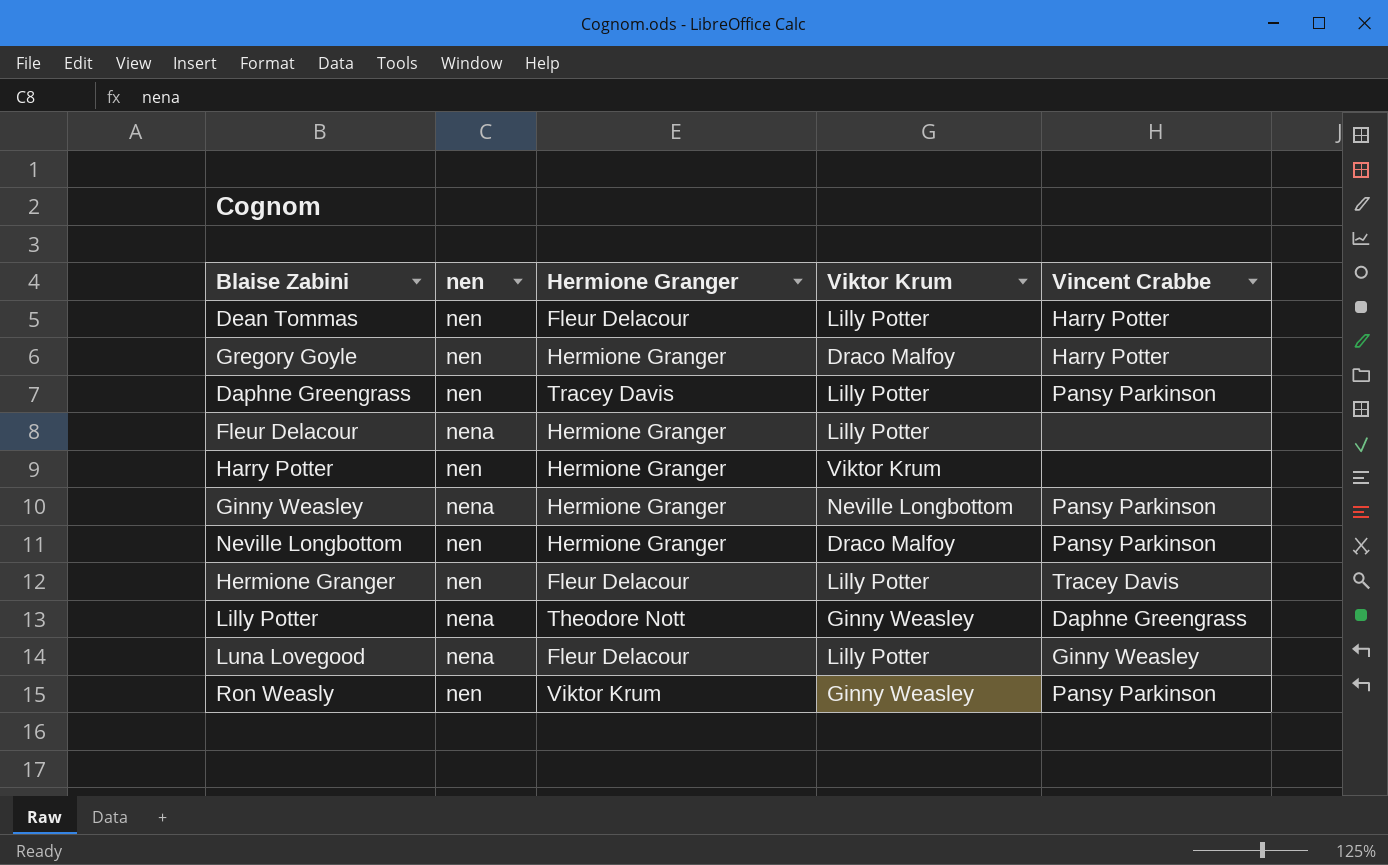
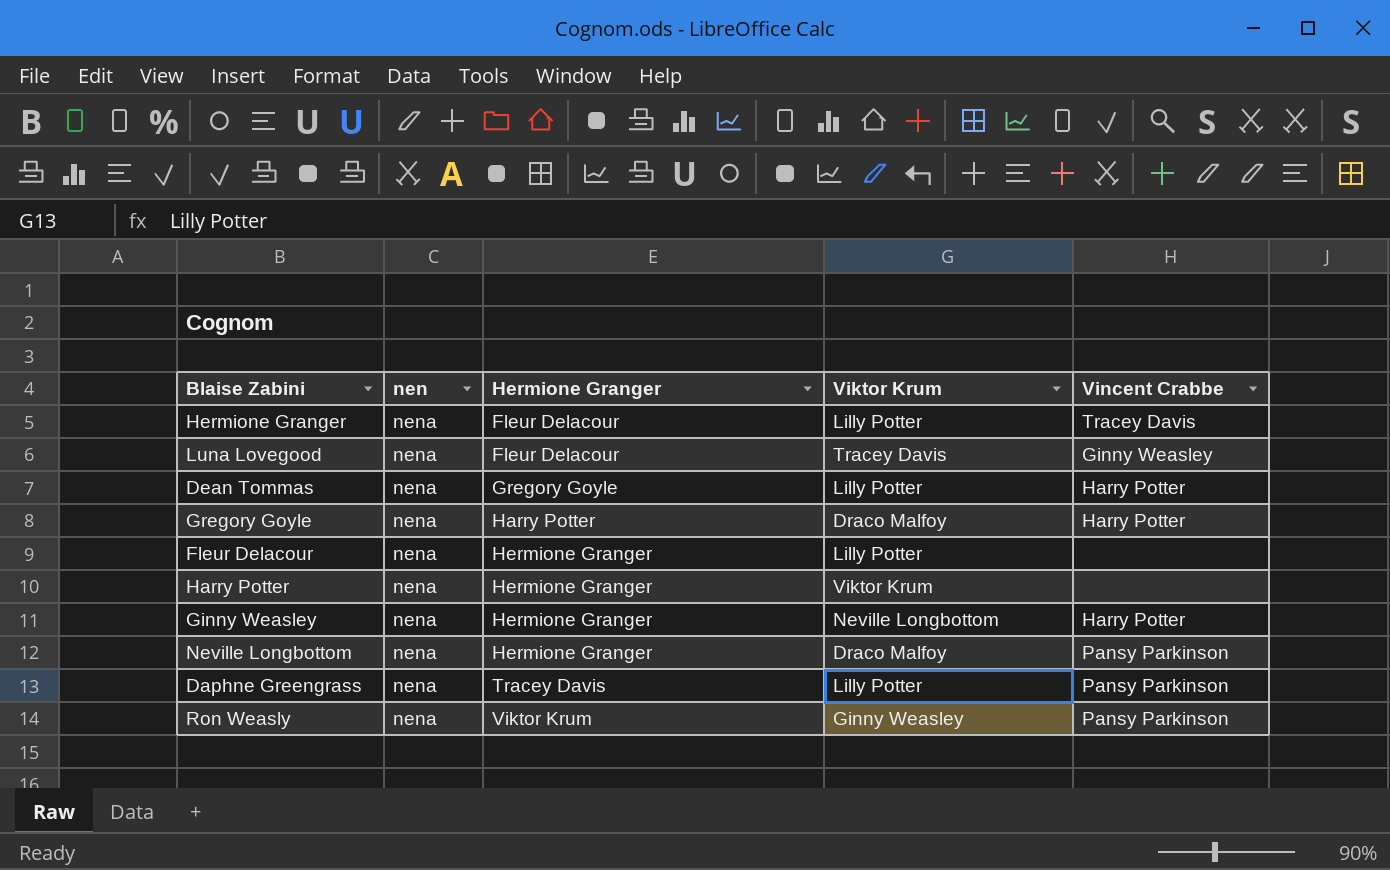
row order: none -> Hermione Granger ascending
row Lilly Potter: nena | Theodore Nott | Ginny Weasley | Daphne Greengrass -> none
Hermione Granger | nen: nen -> nena
Luna Lovegood | Viktor Krum: Lilly Potter -> Tracey Davis
Dean Tommas | nen: nen -> nena
Dean Tommas | Hermione Granger: Fleur Delacour -> Gregory Goyle
Gregory Goyle | nen: nen -> nena
Gregory Goyle | Hermione Granger: Hermione Granger -> Harry Potter
Harry Potter | nen: nen -> nena
Ginny Weasley | Vincent Crabbe: Pansy Parkinson -> Harry Potter
Neville Longbottom | nen: nen -> nena
Daphne Greengrass | nen: nen -> nena
Ron Weasly | nen: nen -> nena

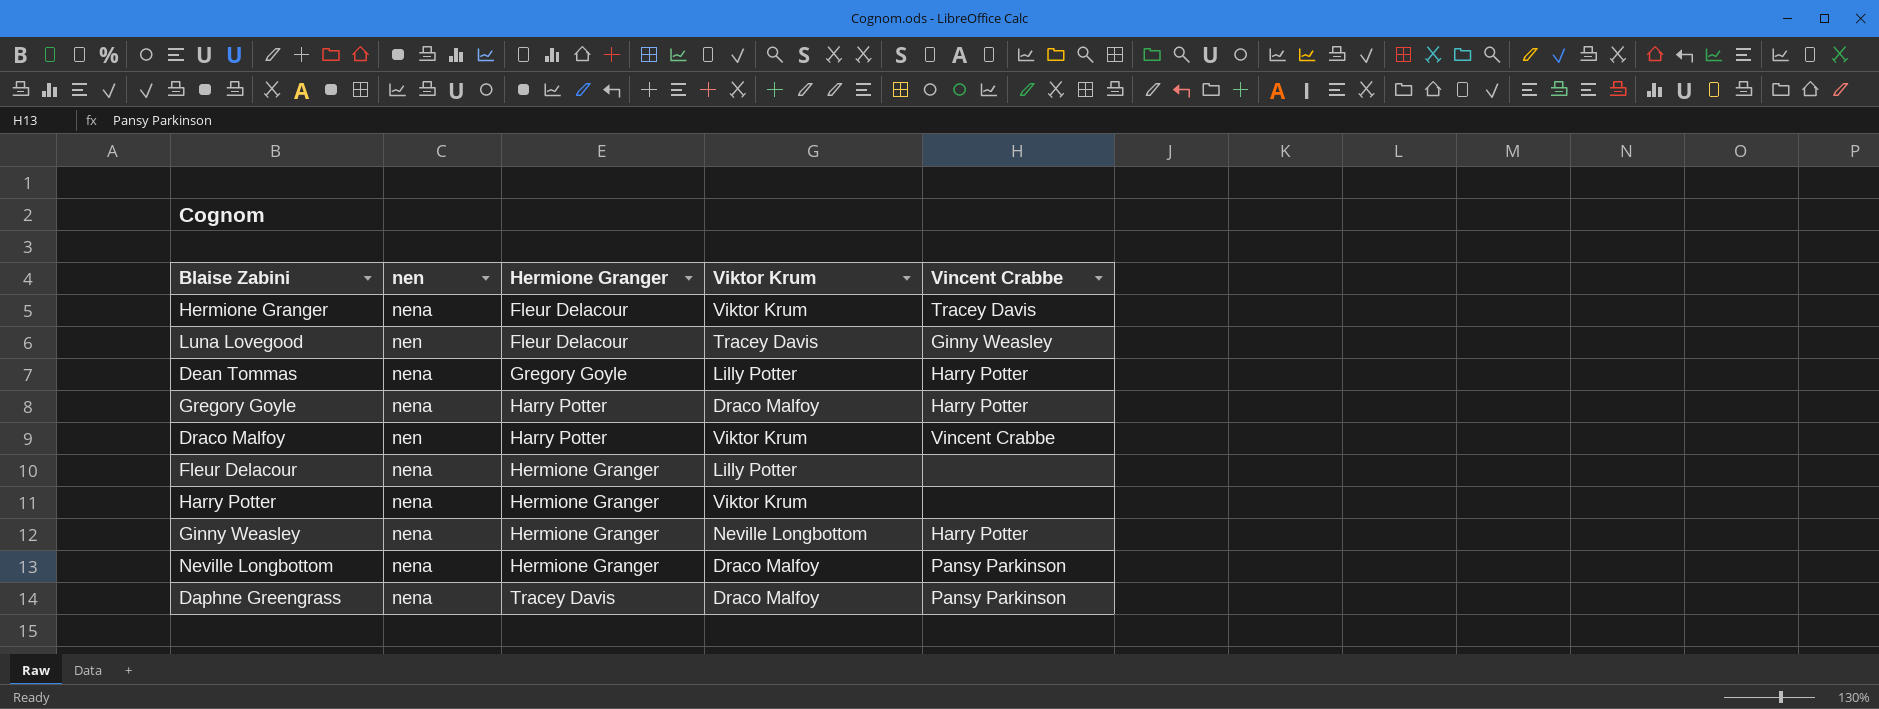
row Ron Weasly: nena | Viktor Krum | Ginny Weasley | Pansy Parkinson -> none
Hermione Granger | Viktor Krum: Lilly Potter -> Viktor Krum
Luna Lovegood | nen: nena -> nen
row Draco Malfoy: none -> nen | Harry Potter | Viktor Krum | Vincent Crabbe
Daphne Greengrass | Viktor Krum: Lilly Potter -> Draco Malfoy

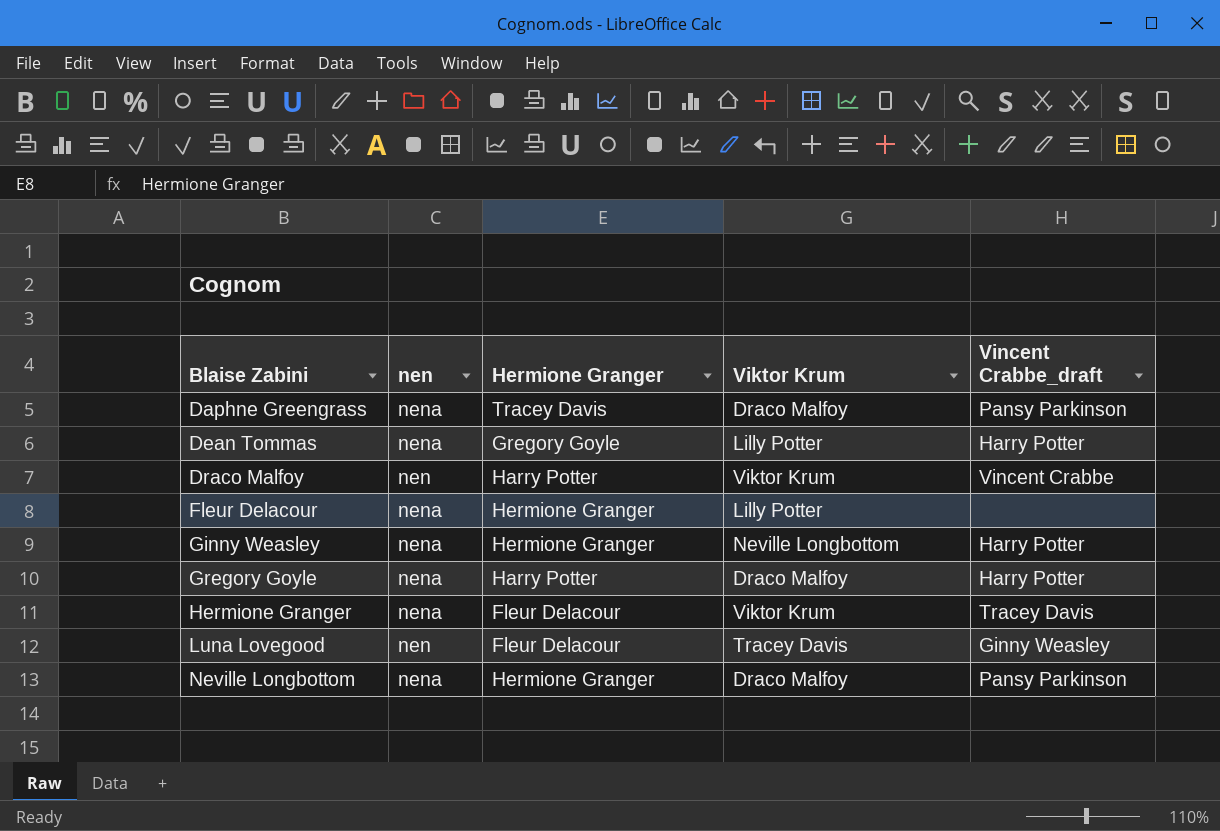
row order: Hermione Granger ascending -> Blaise Zabini ascending
column name: Vincent Crabbe -> Vincent Crabbe_draft
row Harry Potter: nena | Hermione Granger | Viktor Krum | none -> none

